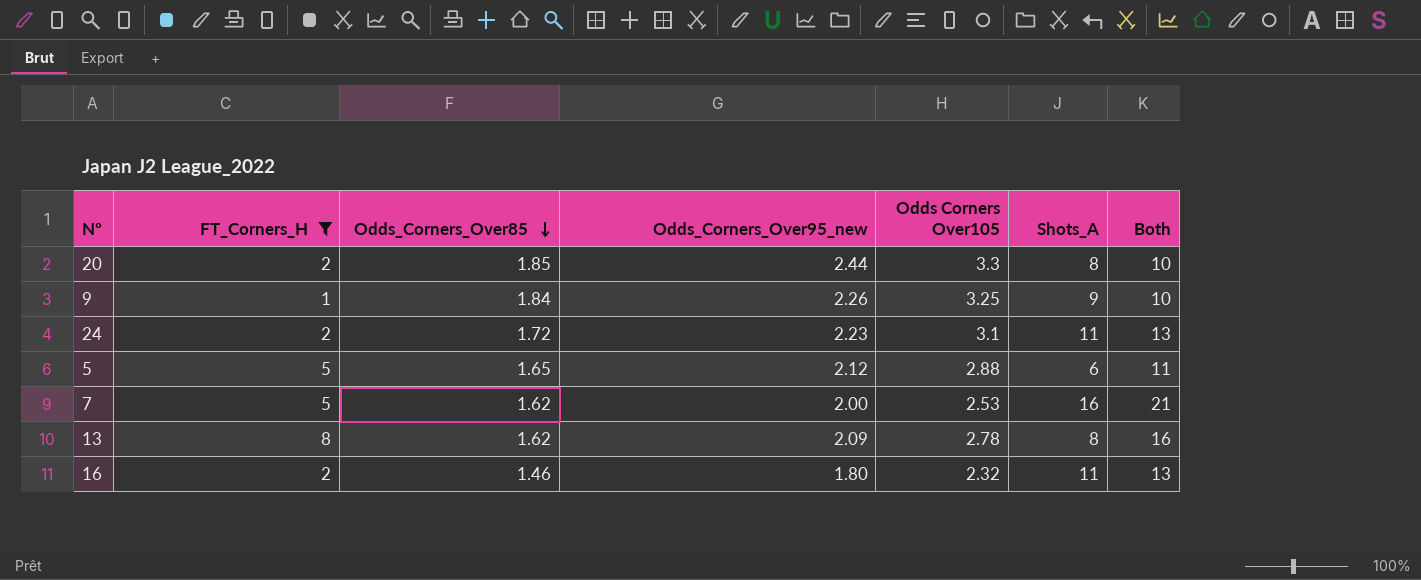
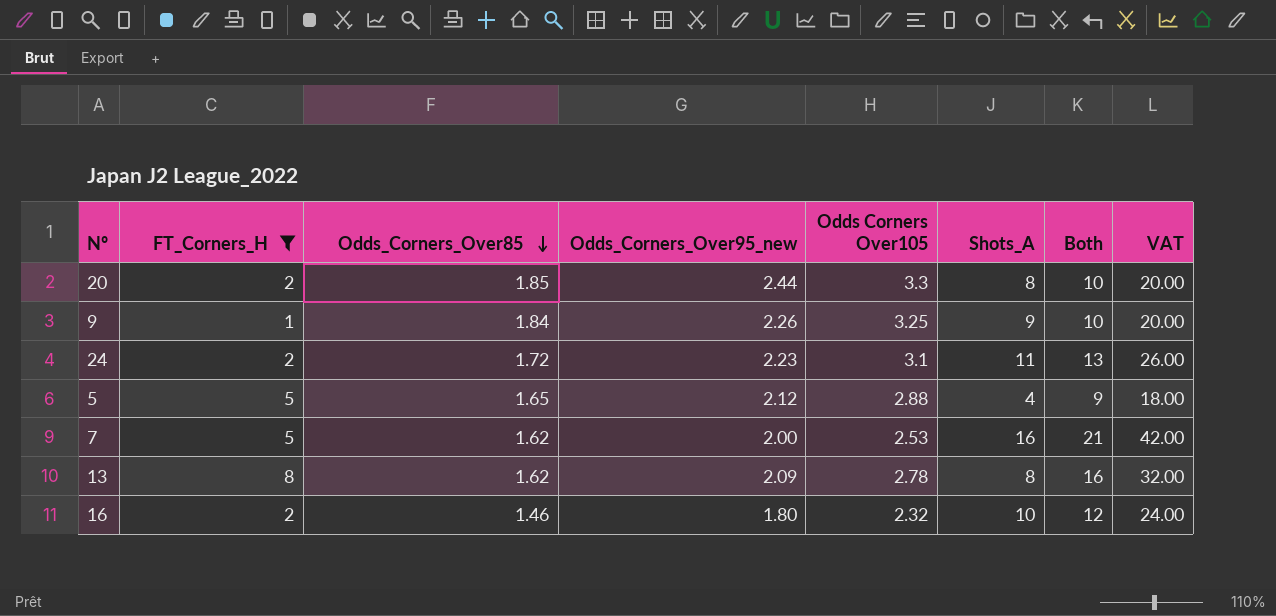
column VAT | formula: none -> [Both] * 2
5 | Shots_A: 6 -> 4
5 | Both: 11 -> 9
16 | Shots_A: 11 -> 10
16 | Both: 13 -> 12

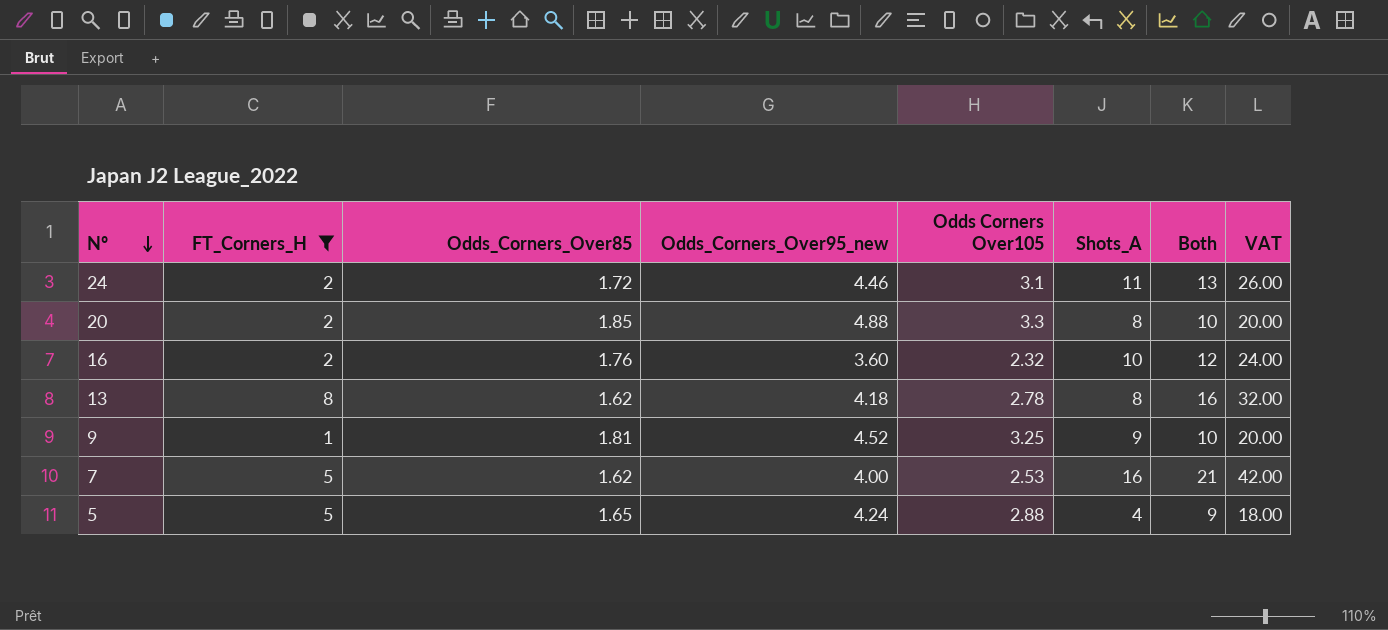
row order: Odds_Corners_Over85 descending -> Nº descending
24 | Odds_Corners_Over95_new: 2.23 -> 4.46
20 | Odds_Corners_Over95_new: 2.44 -> 4.88
16 | Odds_Corners_Over85: 1.46 -> 1.76
16 | Odds_Corners_Over95_new: 1.80 -> 3.60
13 | Odds_Corners_Over95_new: 2.09 -> 4.18
9 | Odds_Corners_Over85: 1.84 -> 1.81
9 | Odds_Corners_Over95_new: 2.26 -> 4.52
7 | Odds_Corners_Over95_new: 2.00 -> 4.00
5 | Odds_Corners_Over95_new: 2.12 -> 4.24

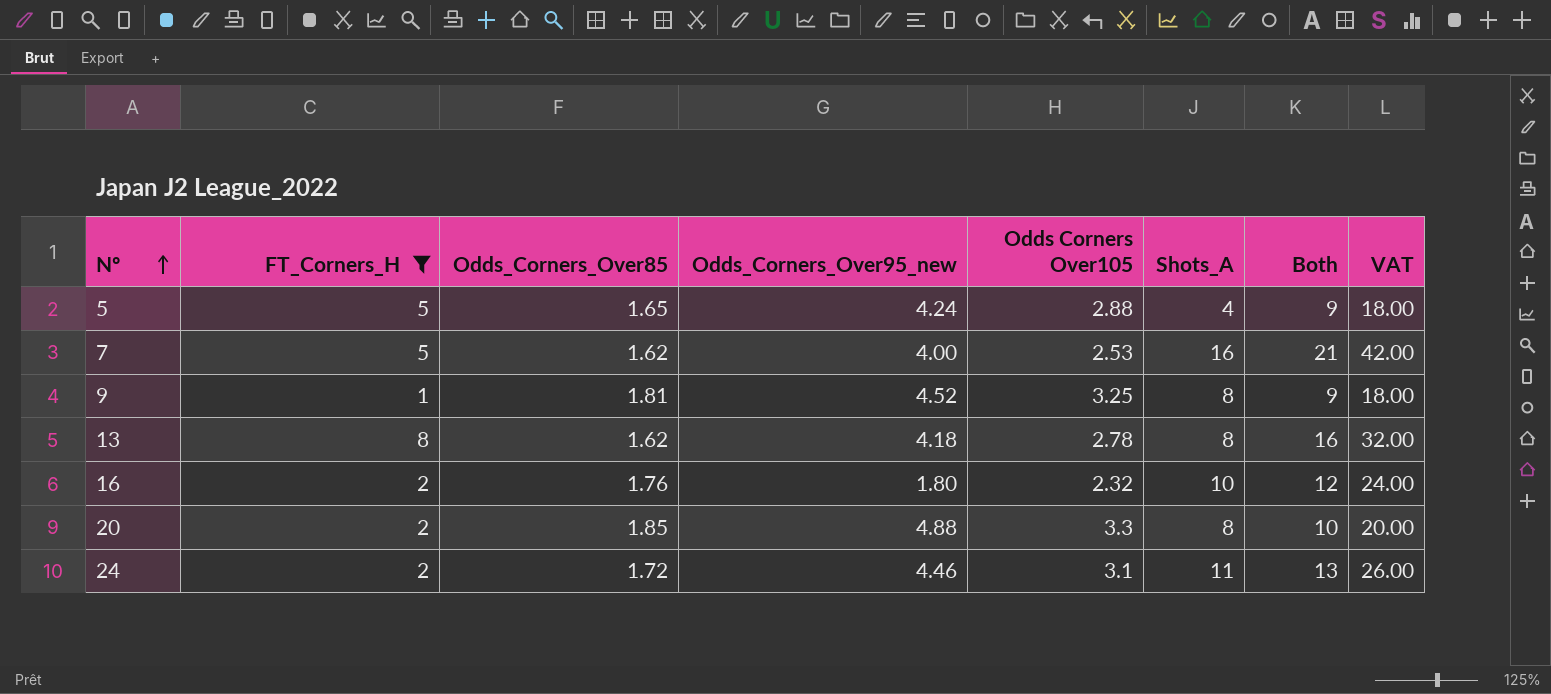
row order: Nº descending -> Nº ascending
9 | Shots_A: 9 -> 8
9 | Both: 10 -> 9
9 | VAT: 20.00 -> 18.00
16 | Odds_Corners_Over95_new: 3.60 -> 1.80

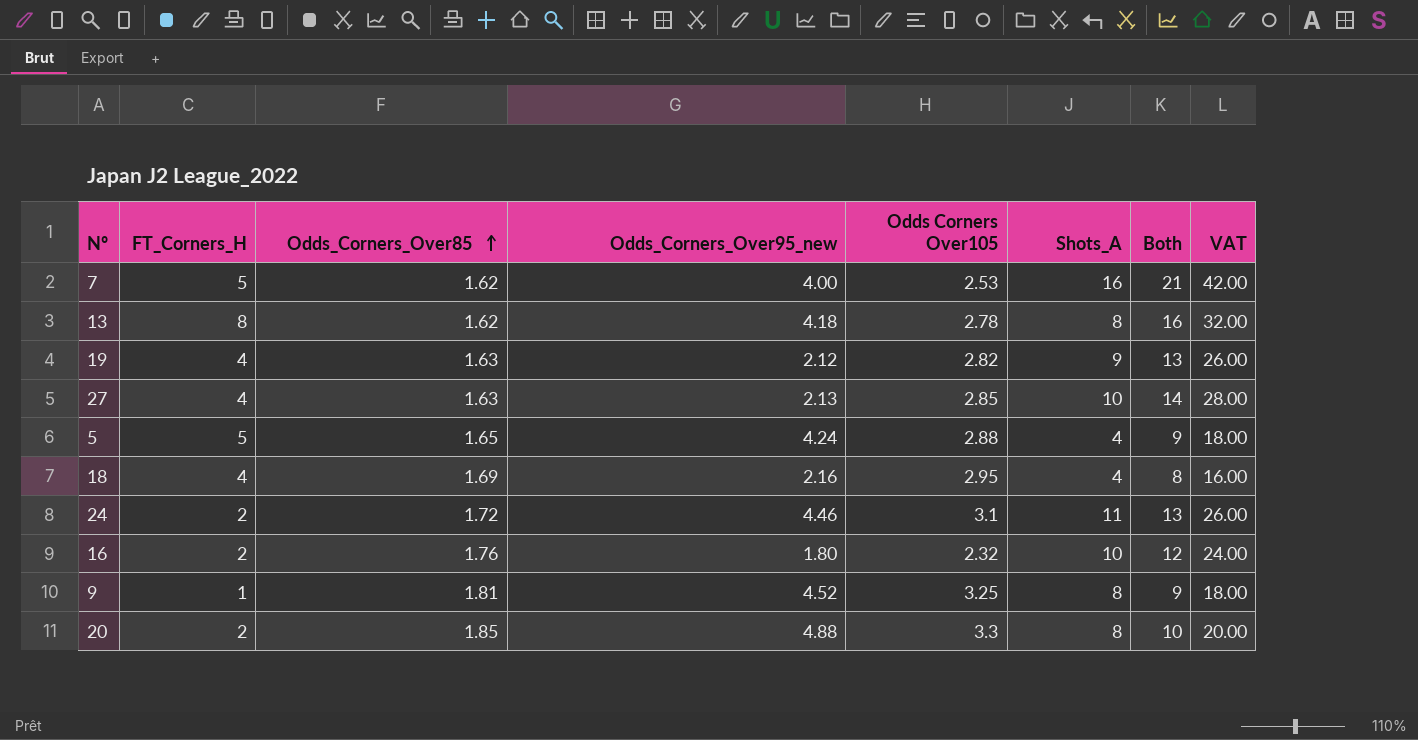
filter: FT_Corners_H != 4 -> none
row order: Nº ascending -> Odds_Corners_Over85 ascending

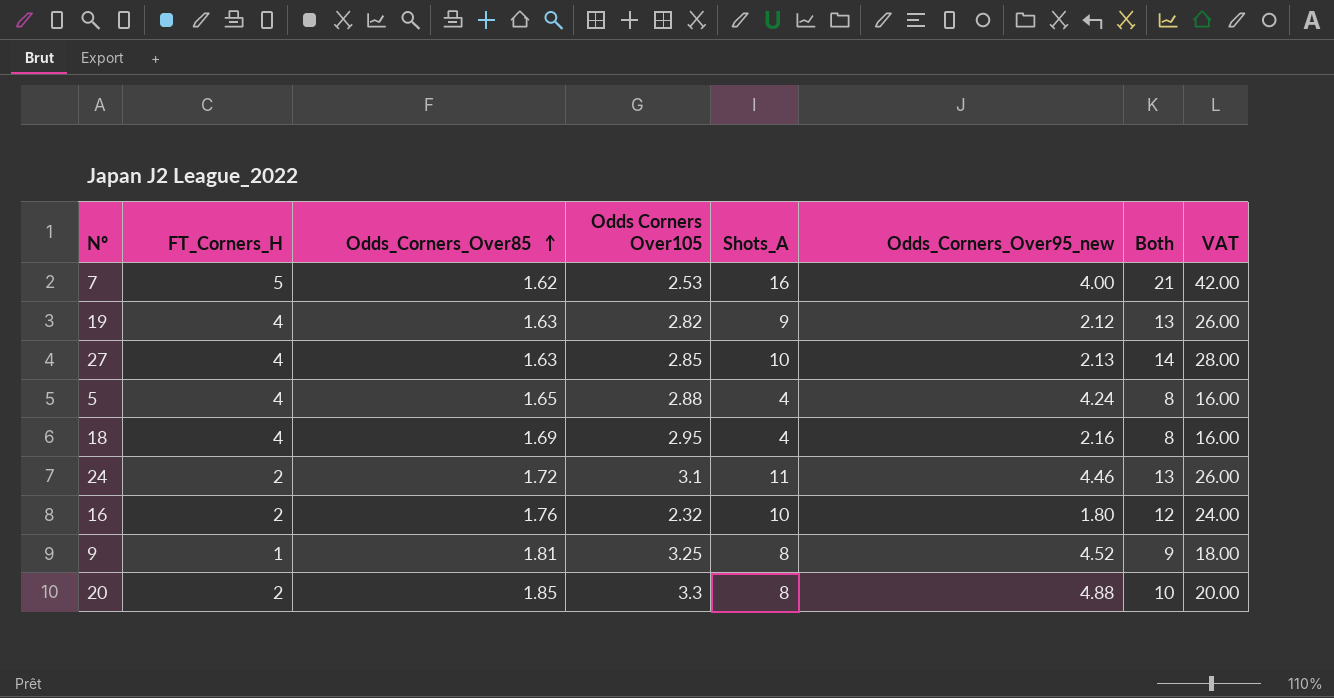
column Odds_Corners_Over95_new | position: 4 -> 6
row 13: 8 | 1.62 | 4.18 | 2.78 | 8 | 16 | 32.00 -> none
5 | FT_Corners_H: 5 -> 4
5 | Both: 9 -> 8
5 | VAT: 18.00 -> 16.00

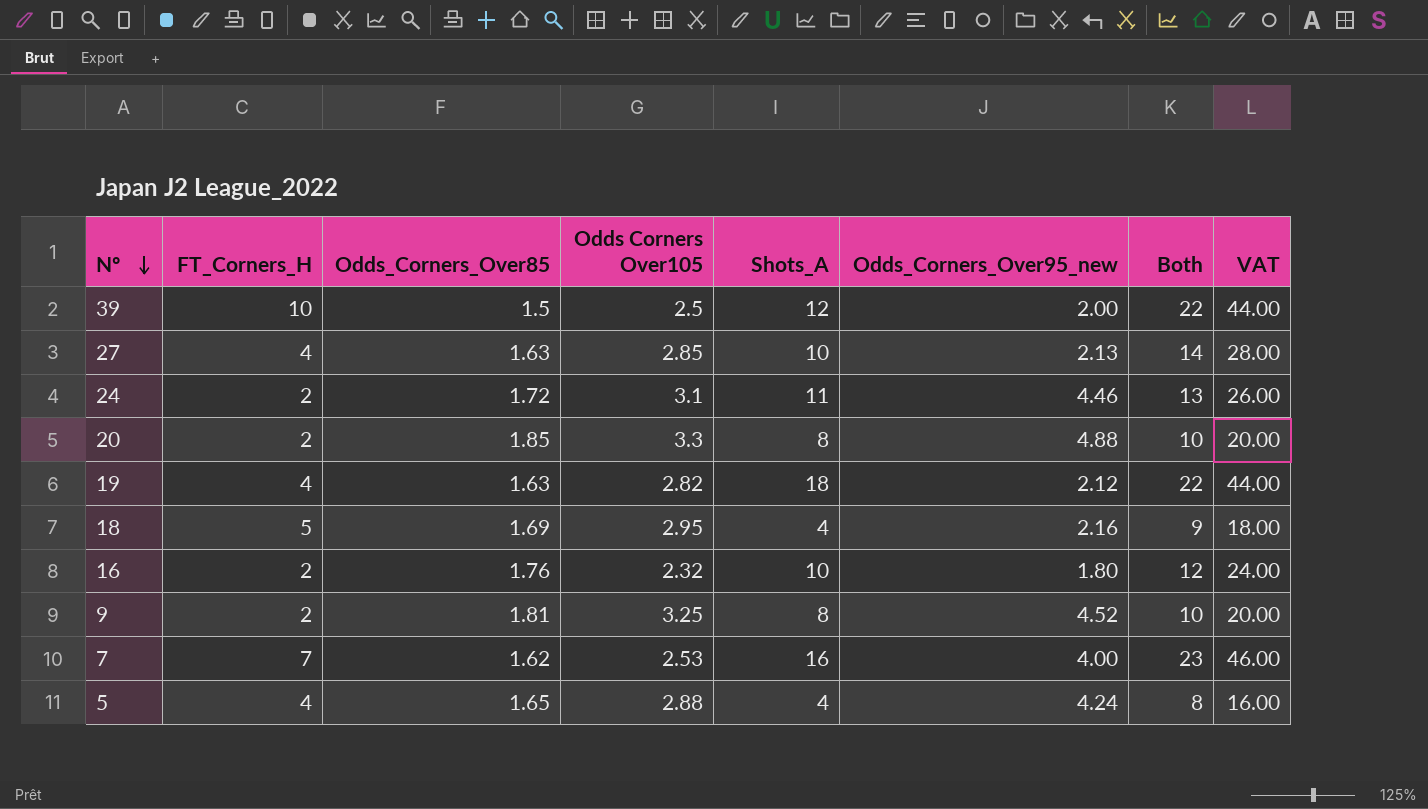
row order: Odds_Corners_Over85 ascending -> Nº descending
row 39: none -> 10 | 1.5 | 2.5 | 12 | 2.00 | 22 | 44.00
19 | Shots_A: 9 -> 18
19 | Both: 13 -> 22
19 | VAT: 26.00 -> 44.00
18 | FT_Corners_H: 4 -> 5
18 | Both: 8 -> 9
18 | VAT: 16.00 -> 18.00
9 | FT_Corners_H: 1 -> 2
9 | Both: 9 -> 10
9 | VAT: 18.00 -> 20.00
7 | FT_Corners_H: 5 -> 7
7 | Both: 21 -> 23
7 | VAT: 42.00 -> 46.00

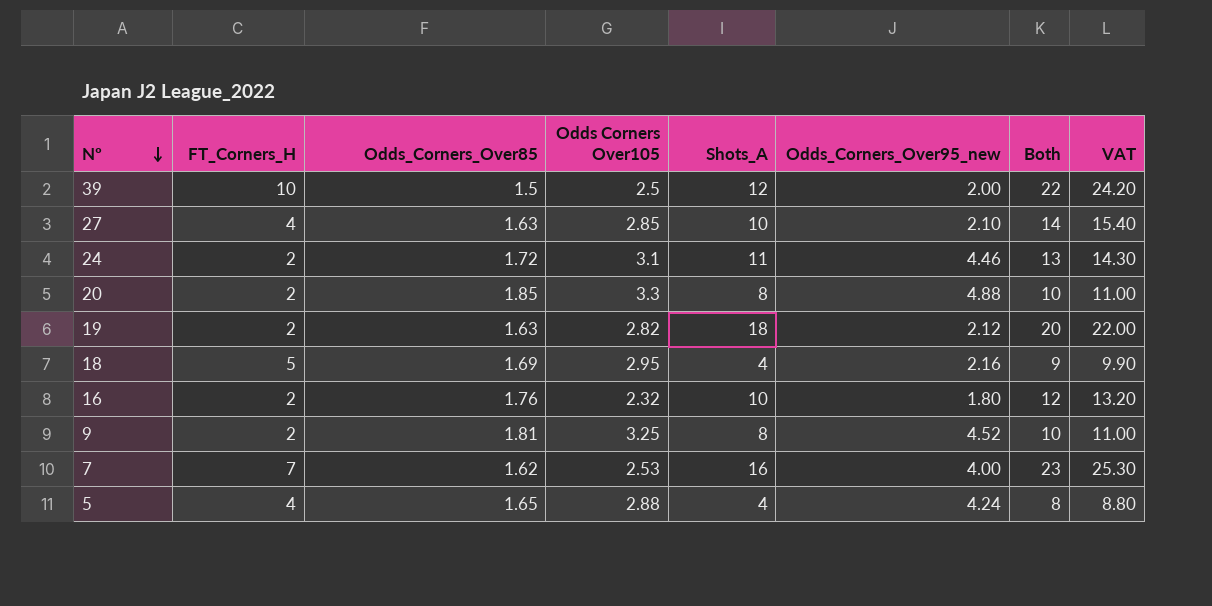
column VAT | formula: [Both] * 2 -> [Both] * 1.1
27 | Odds_Corners_Over95_new: 2.13 -> 2.10
19 | FT_Corners_H: 4 -> 2
19 | Both: 22 -> 20

